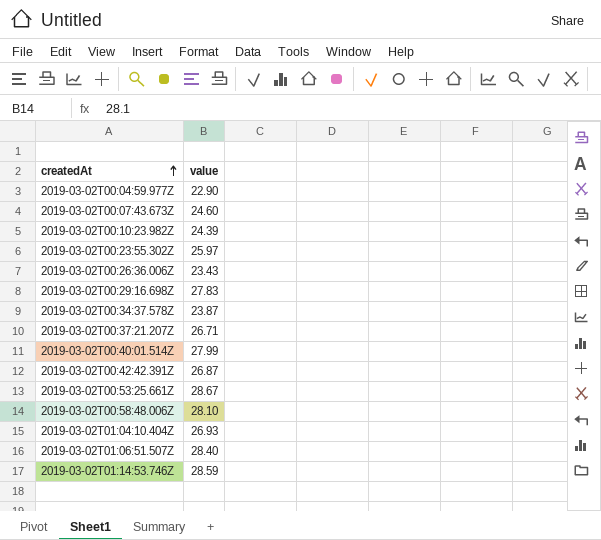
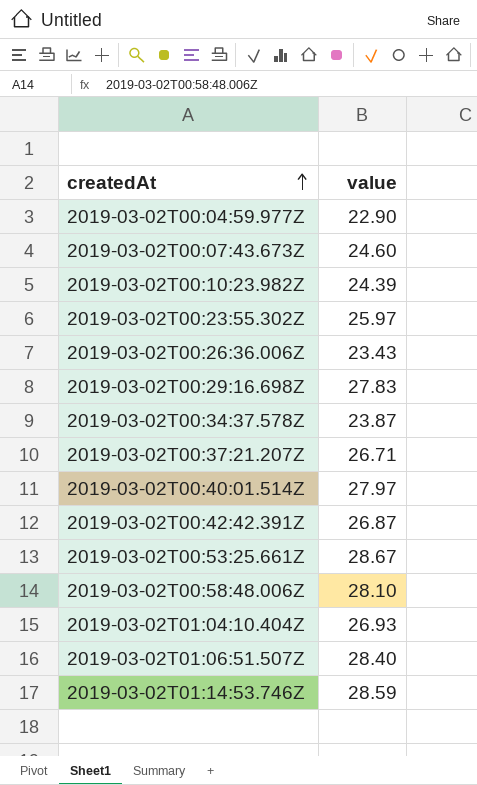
2019-03-02T00:40:01.514Z | value: 27.99 -> 27.97

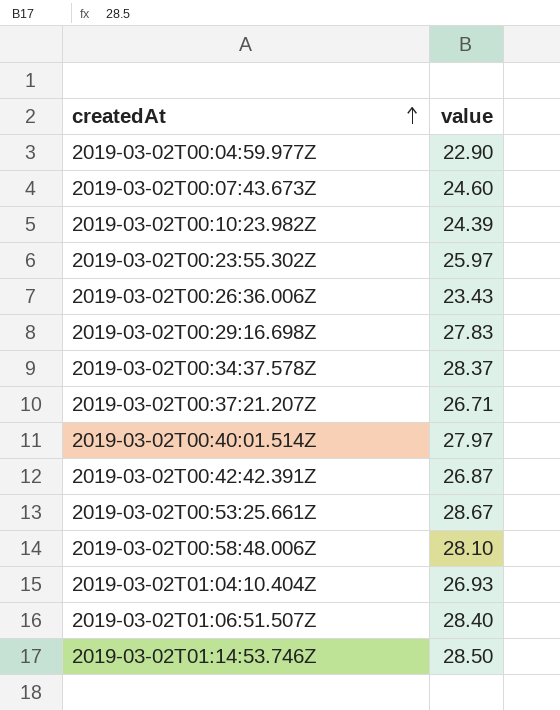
2019-03-02T00:34:37.578Z | value: 23.87 -> 28.37
2019-03-02T01:14:53.746Z | value: 28.59 -> 28.50

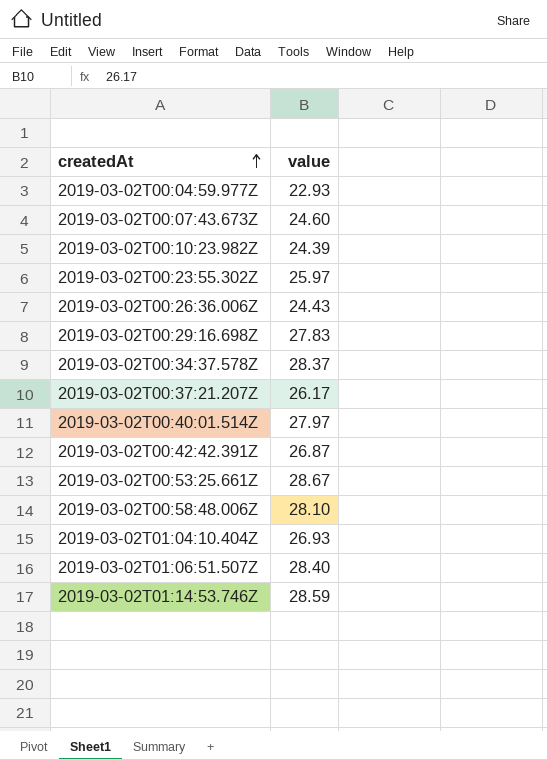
2019-03-02T00:04:59.977Z | value: 22.90 -> 22.93
2019-03-02T00:26:36.006Z | value: 23.43 -> 24.43
2019-03-02T00:37:21.207Z | value: 26.71 -> 26.17
2019-03-02T01:14:53.746Z | value: 28.50 -> 28.59

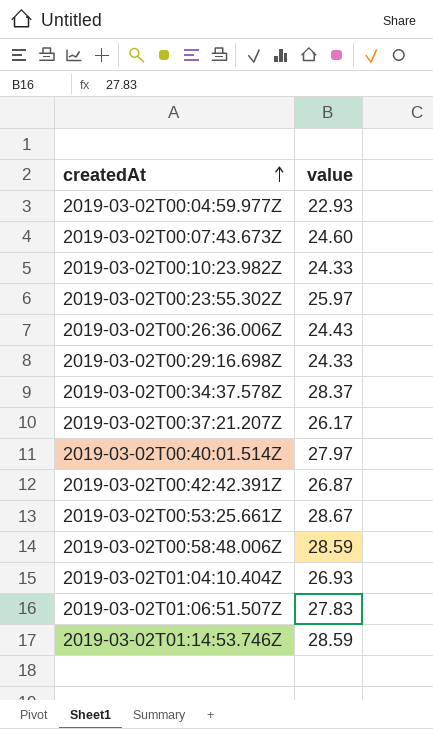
2019-03-02T00:10:23.982Z | value: 24.39 -> 24.33
2019-03-02T00:29:16.698Z | value: 27.83 -> 24.33
2019-03-02T00:58:48.006Z | value: 28.10 -> 28.59
2019-03-02T01:06:51.507Z | value: 28.40 -> 27.83

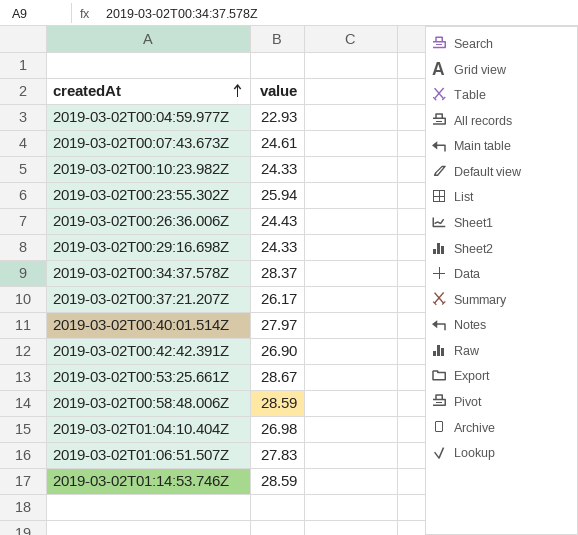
2019-03-02T00:07:43.673Z | value: 24.60 -> 24.61
2019-03-02T00:23:55.302Z | value: 25.97 -> 25.94
2019-03-02T00:42:42.391Z | value: 26.87 -> 26.90
2019-03-02T01:04:10.404Z | value: 26.93 -> 26.98

